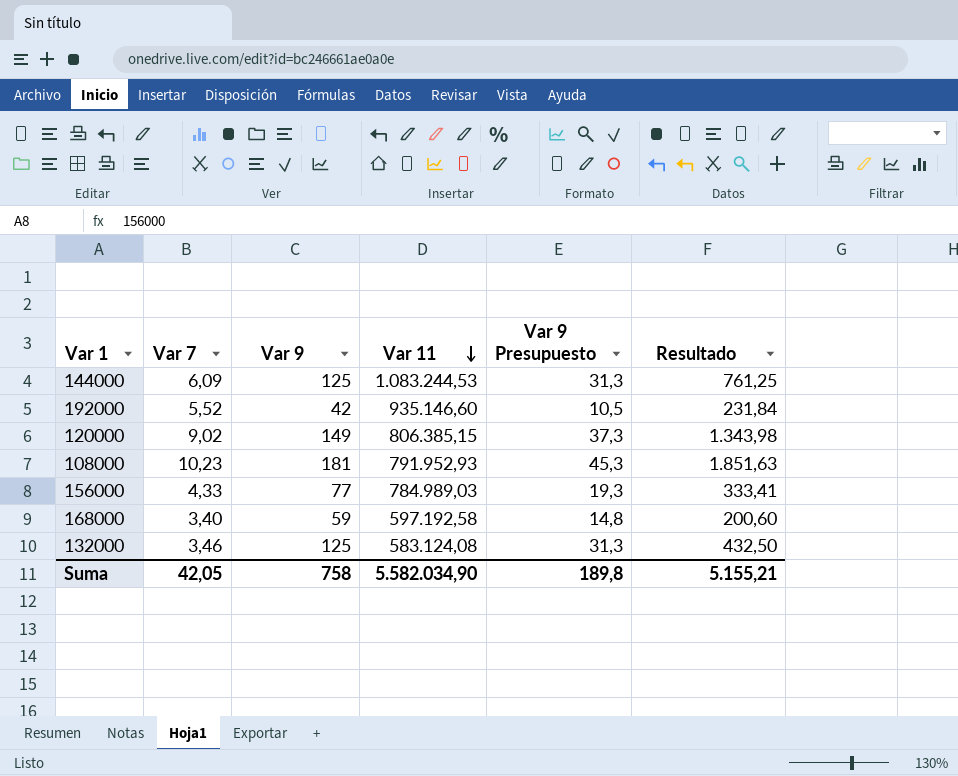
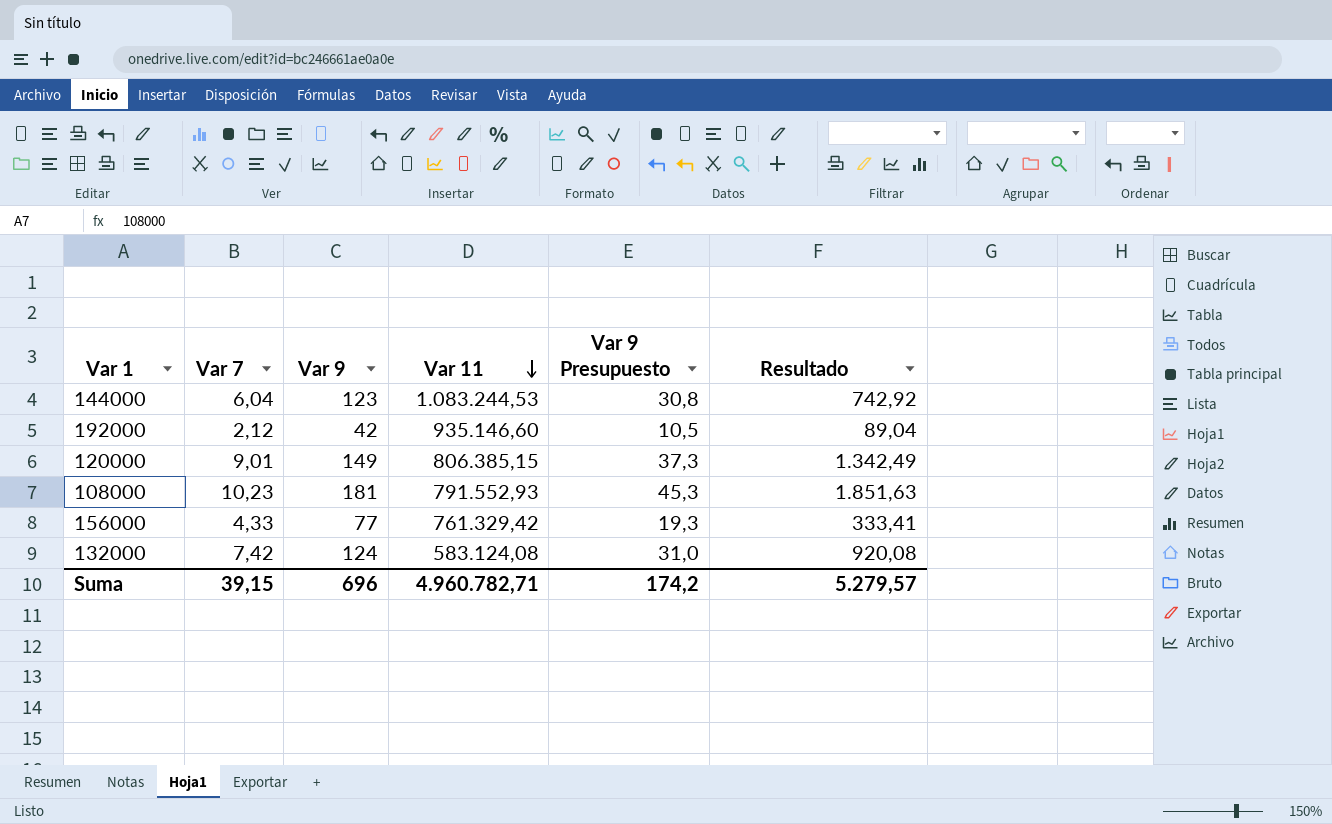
row 168000: 3,40 | 59 | 597.192,58 | 14,8 | 200,60 -> none
144000 | Var 7: 6,09 -> 6,04
144000 | Var 9: 125 -> 123
144000 | Var 9 Presupuesto: 31,3 -> 30,8
144000 | Resultado: 761,25 -> 742,92
192000 | Var 7: 5,52 -> 2,12
192000 | Resultado: 231,84 -> 89,04
120000 | Var 7: 9,02 -> 9,01
120000 | Resultado: 1.343,98 -> 1.342,49
108000 | Var 11: 791.952,93 -> 791.552,93
156000 | Var 11: 784.989,03 -> 761.329,42
132000 | Var 7: 3,46 -> 7,42
132000 | Var 9: 125 -> 124
132000 | Var 9 Presupuesto: 31,3 -> 31,0
132000 | Resultado: 432,50 -> 920,08
Suma | Var 7: 42,05 -> 39,15
Suma | Var 9: 758 -> 696
Suma | Var 11: 5.582.034,90 -> 4.960.782,71
Suma | Var 9 Presupuesto: 189,8 -> 174,2
Suma | Resultado: 5.155,21 -> 5.279,57

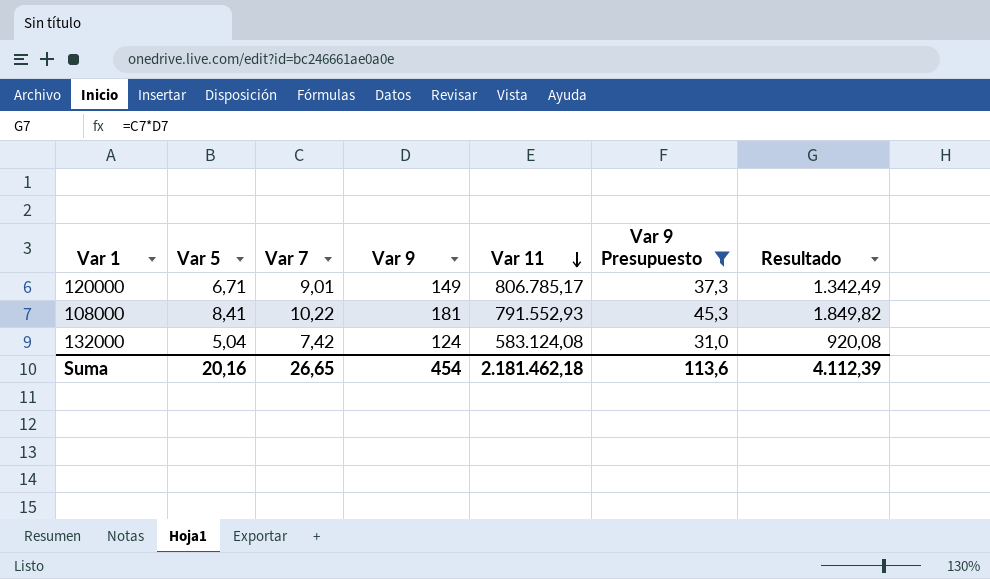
filter: none -> Var 9 Presupuesto >= 31,0
column Var 5 | position: none -> 2
120000 | Var 11: 806.385,15 -> 806.785,17
108000 | Var 7: 10,23 -> 10,22
108000 | Resultado: 1.851,63 -> 1.849,82
Suma | Var 7: 39,15 -> 26,65
Suma | Var 9: 696 -> 454
Suma | Var 11: 4.960.782,71 -> 2.181.462,18
Suma | Var 9 Presupuesto: 174,2 -> 113,6
Suma | Resultado: 5.279,57 -> 4.112,39

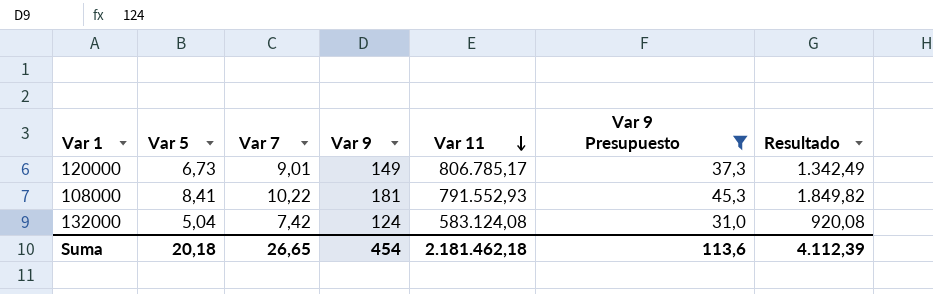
120000 | Var 5: 6,71 -> 6,73
Suma | Var 5: 20,16 -> 20,18

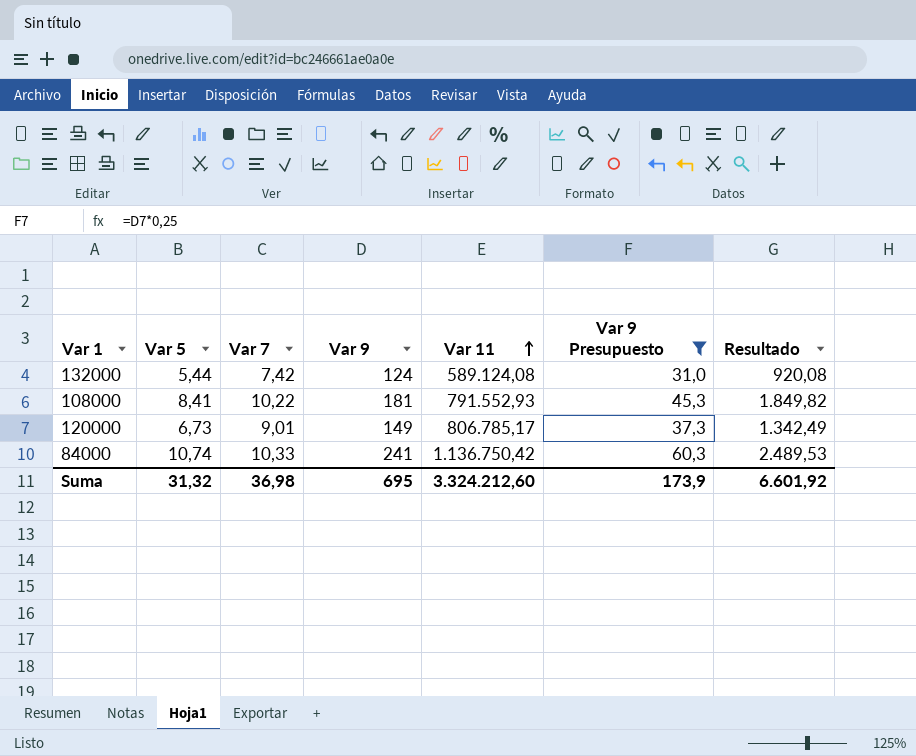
row order: Var 11 descending -> Var 11 ascending
132000 | Var 5: 5,04 -> 5,44
132000 | Var 11: 583.124,08 -> 589.124,08
row 84000: none -> 10,74 | 10,33 | 241 | 1.136.750,42 | 60,3 | 2.489,53
Suma | Var 5: 20,18 -> 31,32
Suma | Var 7: 26,65 -> 36,98
Suma | Var 9: 454 -> 695
Suma | Var 11: 2.181.462,18 -> 3.324.212,60
Suma | Var 9 Presupuesto: 113,6 -> 173,9
Suma | Resultado: 4.112,39 -> 6.601,92

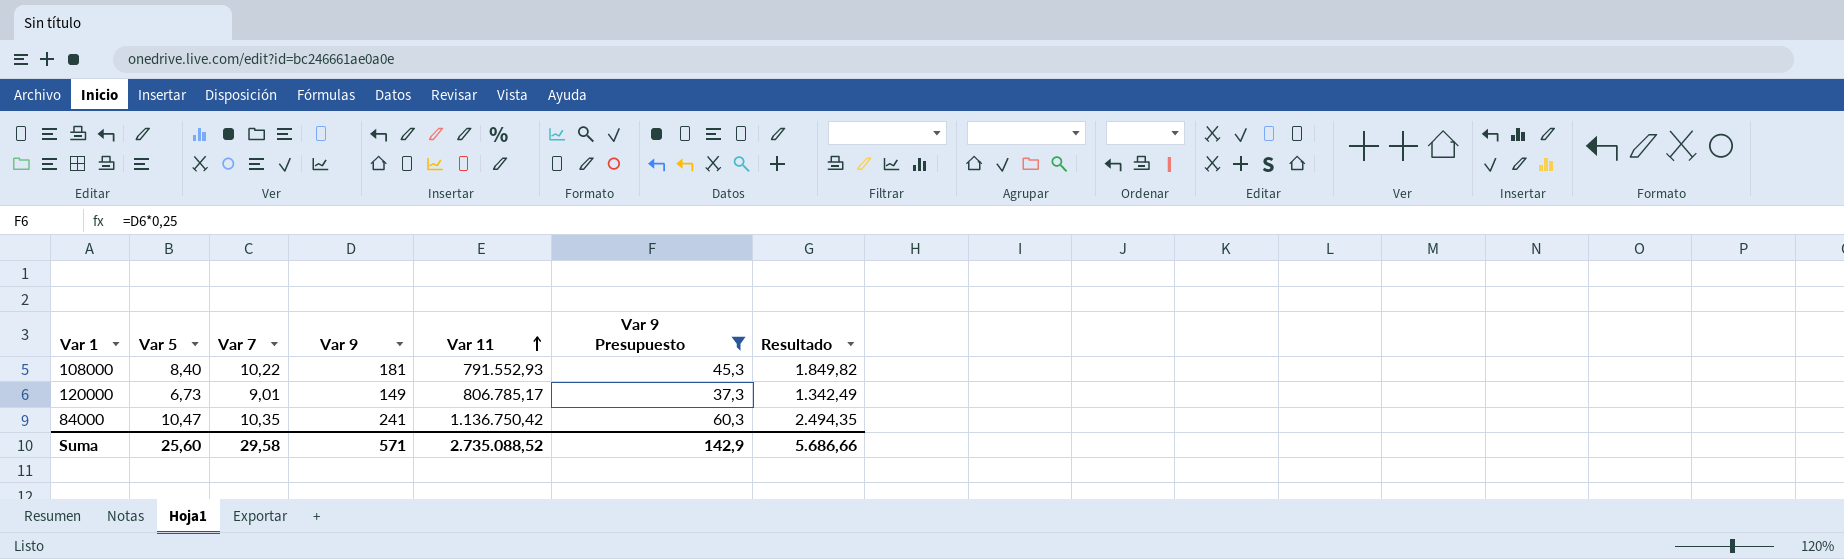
row 132000: 5,44 | 7,42 | 124 | 589.124,08 | 31,0 | 920,08 -> none
108000 | Var 5: 8,41 -> 8,40
84000 | Var 5: 10,74 -> 10,47
84000 | Var 7: 10,33 -> 10,35
84000 | Resultado: 2.489,53 -> 2.494,35
Suma | Var 5: 31,32 -> 25,60
Suma | Var 7: 36,98 -> 29,58
Suma | Var 9: 695 -> 571
Suma | Var 11: 3.324.212,60 -> 2.735.088,52
Suma | Var 9 Presupuesto: 173,9 -> 142,9
Suma | Resultado: 6.601,92 -> 5.686,66

